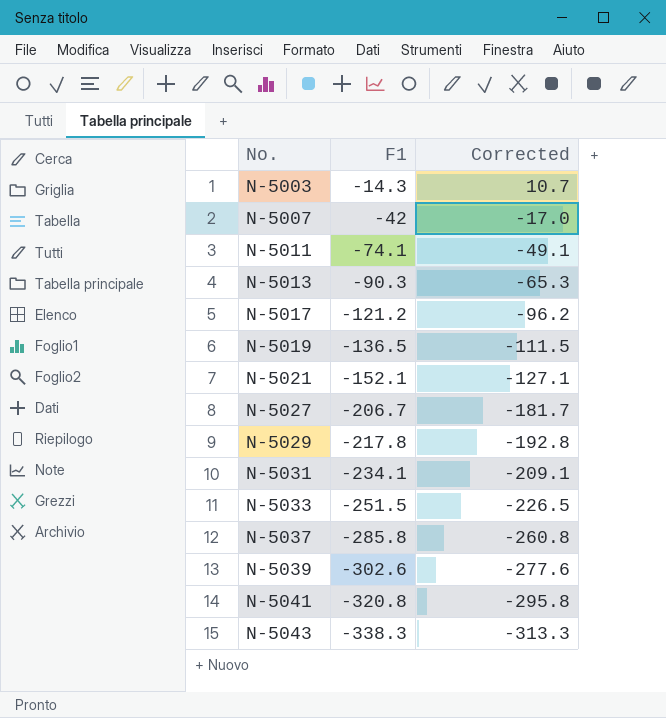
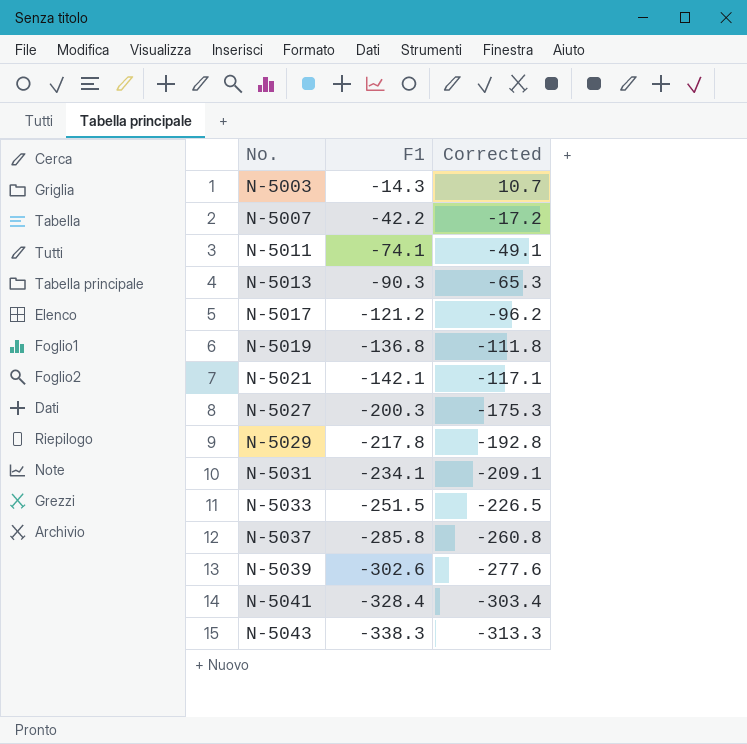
N-5007 | F1: -42 -> -42.2
N-5007 | Corrected: -17.0 -> -17.2
N-5019 | F1: -136.5 -> -136.8
N-5019 | Corrected: -111.5 -> -111.8
N-5021 | F1: -152.1 -> -142.1
N-5021 | Corrected: -127.1 -> -117.1
N-5027 | F1: -206.7 -> -200.3
N-5027 | Corrected: -181.7 -> -175.3
N-5041 | F1: -320.8 -> -328.4
N-5041 | Corrected: -295.8 -> -303.4

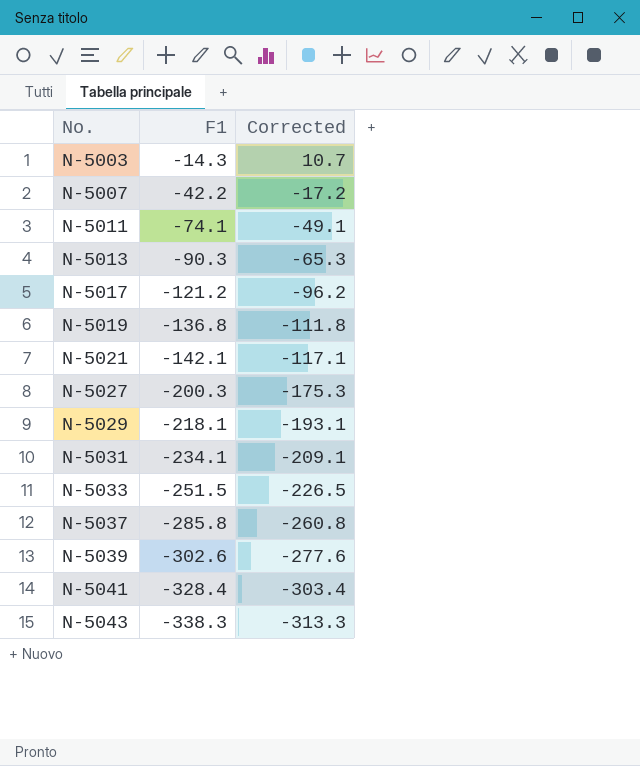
N-5029 | F1: -217.8 -> -218.1
N-5029 | Corrected: -192.8 -> -193.1

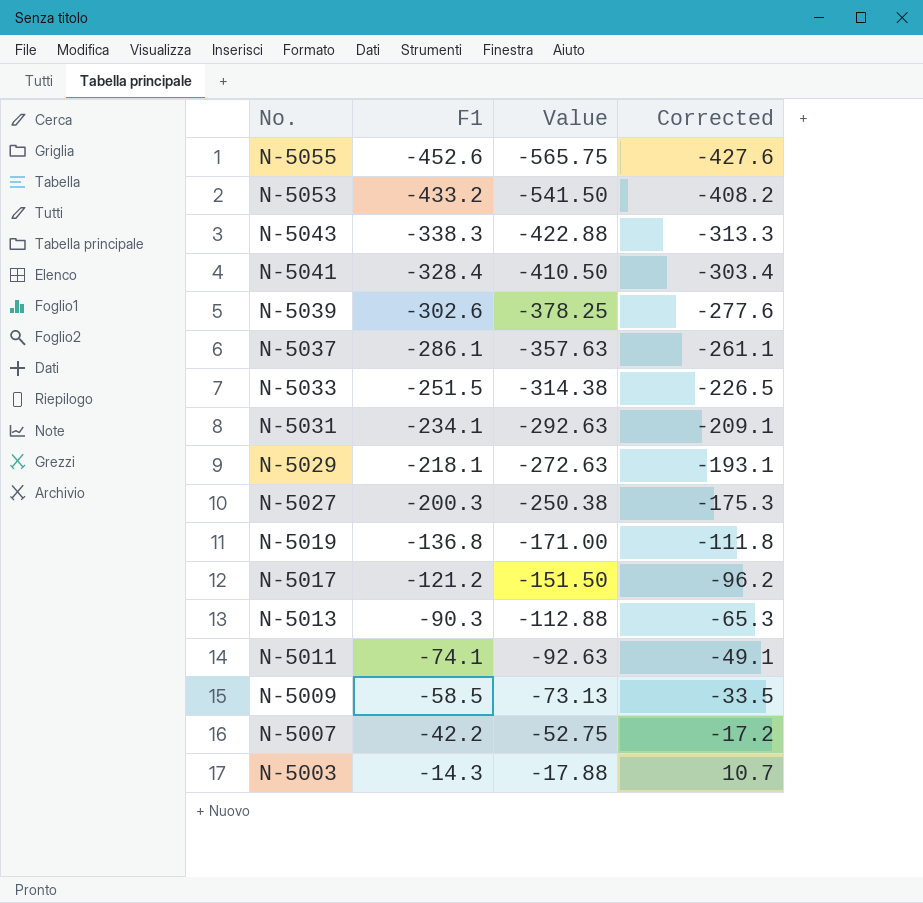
row order: No. ascending -> No. descending
column Value | formula: none -> [F1] * 1.25
row N-5021: -142.1 | -117.1 -> none
row N-5055: none -> -452.6 | -565.75 | -427.6
row N-5053: none -> -433.2 | -541.50 | -408.2
N-5037 | F1: -285.8 -> -286.1
N-5037 | Corrected: -260.8 -> -261.1
row N-5009: none -> -58.5 | -73.13 | -33.5

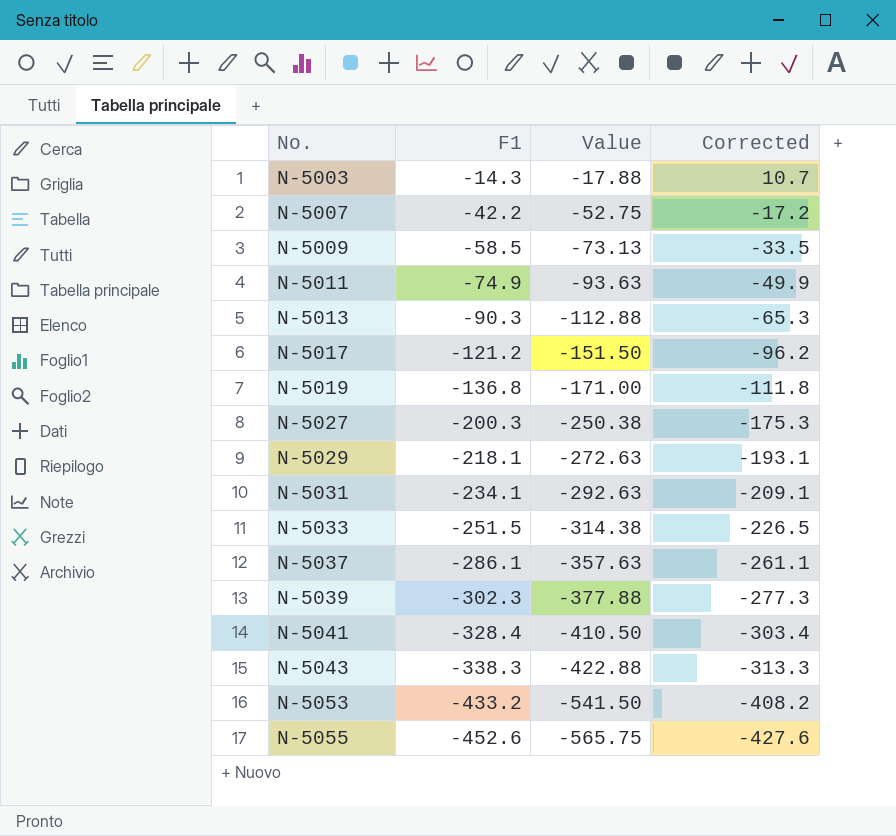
row order: No. descending -> No. ascending
N-5011 | F1: -74.1 -> -74.9
N-5011 | Value: -92.63 -> -93.63
N-5011 | Corrected: -49.1 -> -49.9
N-5039 | F1: -302.6 -> -302.3
N-5039 | Value: -378.25 -> -377.88
N-5039 | Corrected: -277.6 -> -277.3

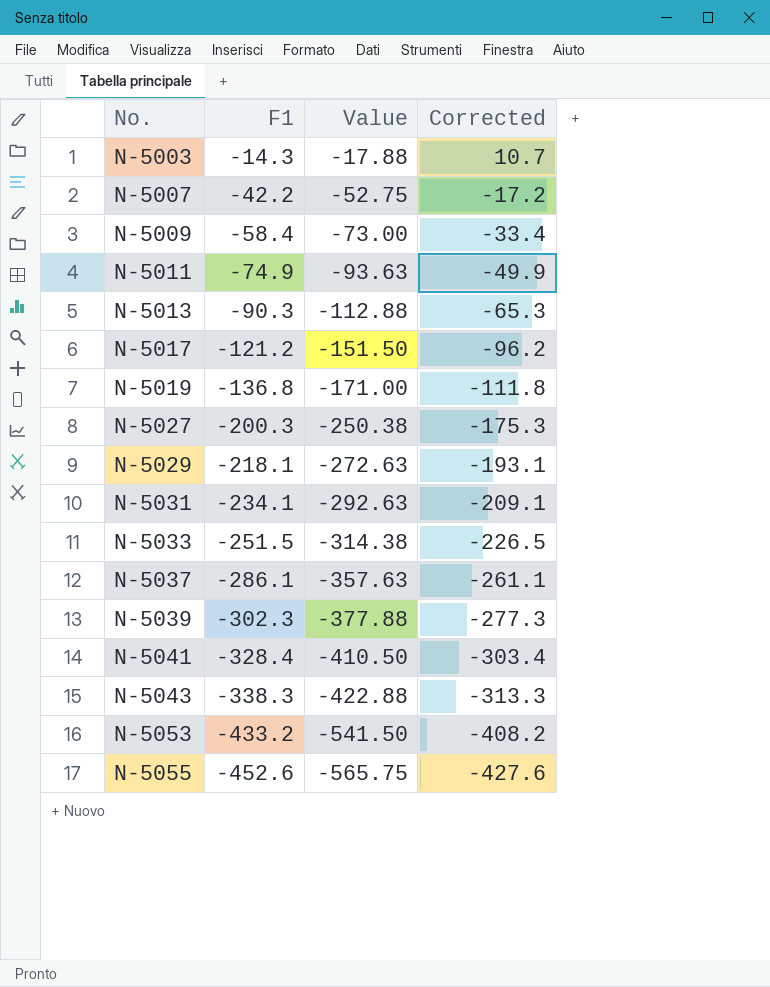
N-5009 | F1: -58.5 -> -58.4
N-5009 | Value: -73.13 -> -73.00
N-5009 | Corrected: -33.5 -> -33.4

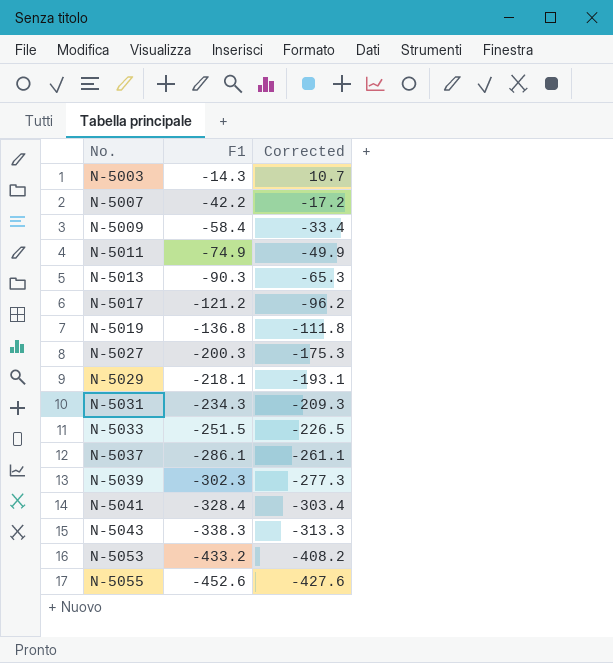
column Value | formula: [F1] * 1.25 -> none
N-5031 | F1: -234.1 -> -234.3
N-5031 | Corrected: -209.1 -> -209.3

